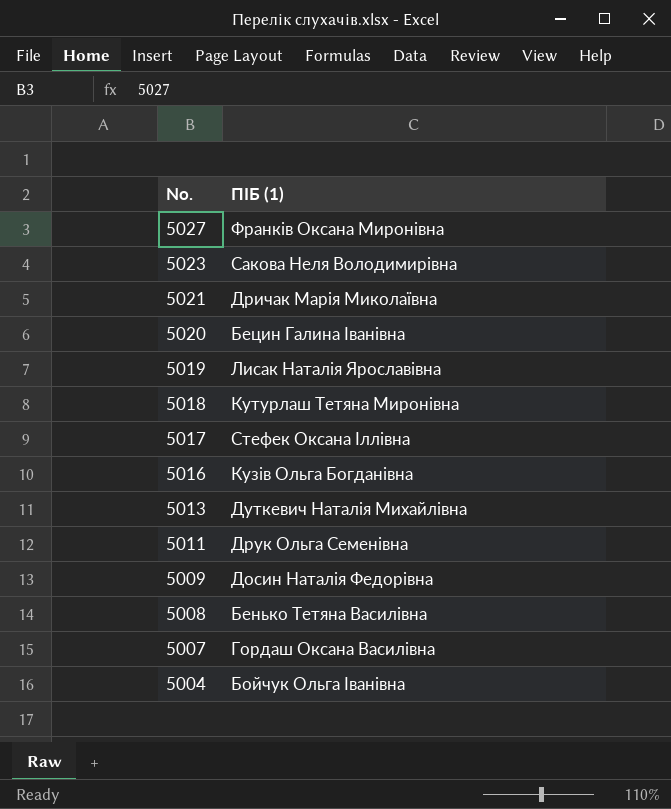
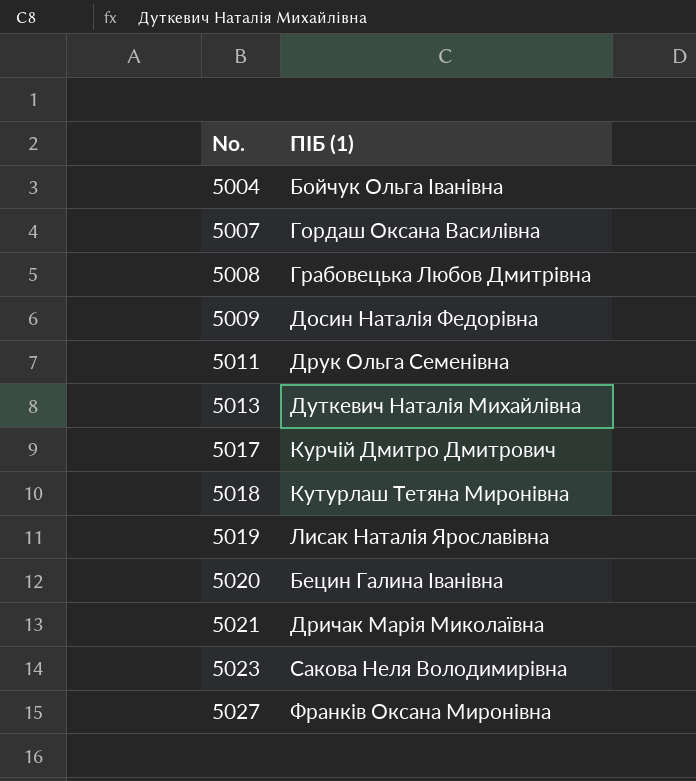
row order: No. descending -> No. ascending
row 5016: Кузів Ольга Богданівна -> none
5008 | ПІБ (1): Бенько Тетяна Василівна -> Грабовецька Любов Дмитрівна
5017 | ПІБ (1): Стефек Оксана Іллівна -> Курчій Дмитро Дмитрович

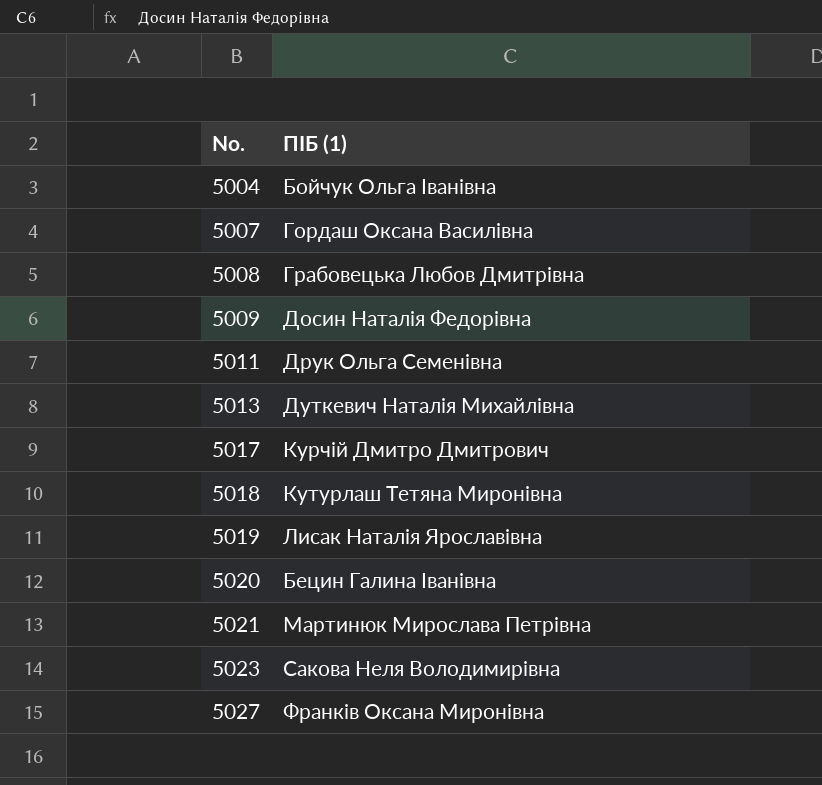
5021 | ПІБ (1): Дричак Марія Миколаївна -> Мартинюк Мирослава Петрівна

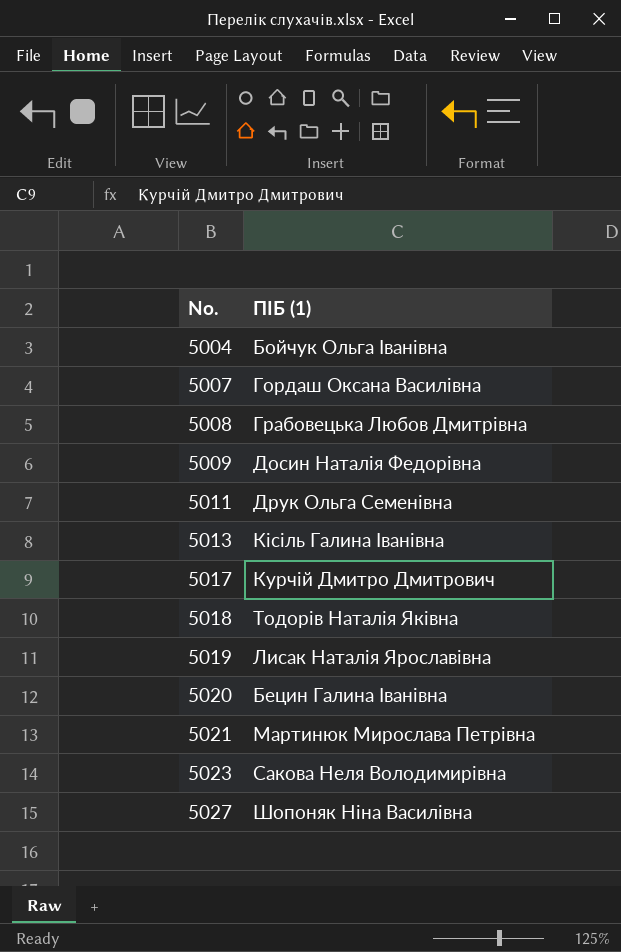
5013 | ПІБ (1): Дуткевич Наталія Михайлівна -> Кісіль Галина Іванівна
5018 | ПІБ (1): Кутурлаш Тетяна Миронівна -> Тодорів Наталія Яківна
5027 | ПІБ (1): Франків Оксана Миронівна -> Шопоняк Ніна Василівна

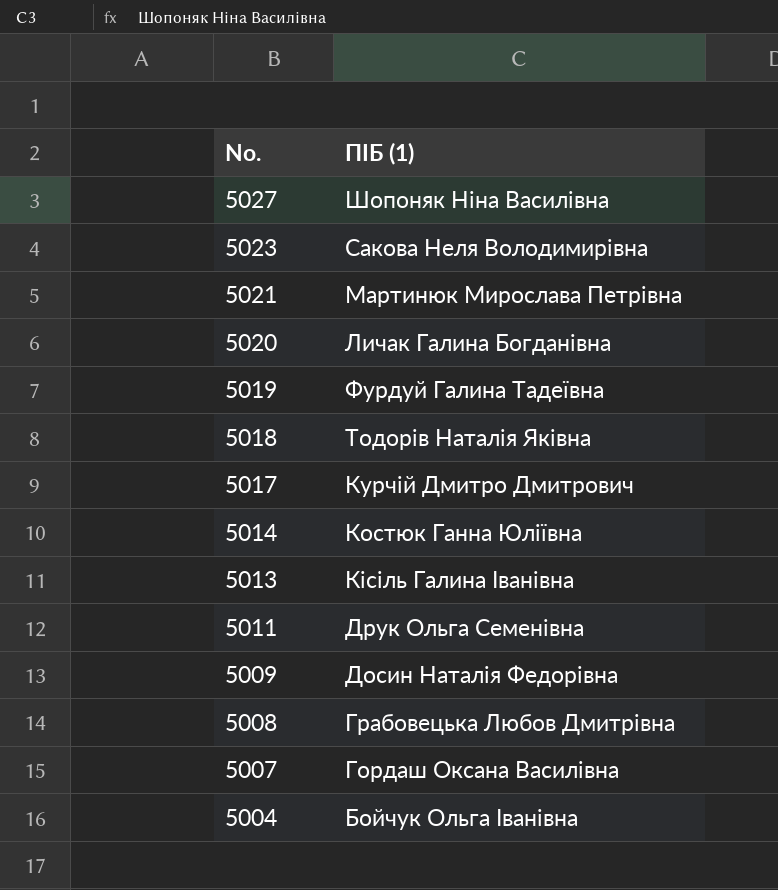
row order: No. ascending -> No. descending
5020 | ПІБ (1): Бецин Галина Іванівна -> Личак Галина Богданівна
5019 | ПІБ (1): Лисак Наталія Ярославівна -> Фурдуй Галина Тадеївна
row 5014: none -> Костюк Ганна Юліївна

